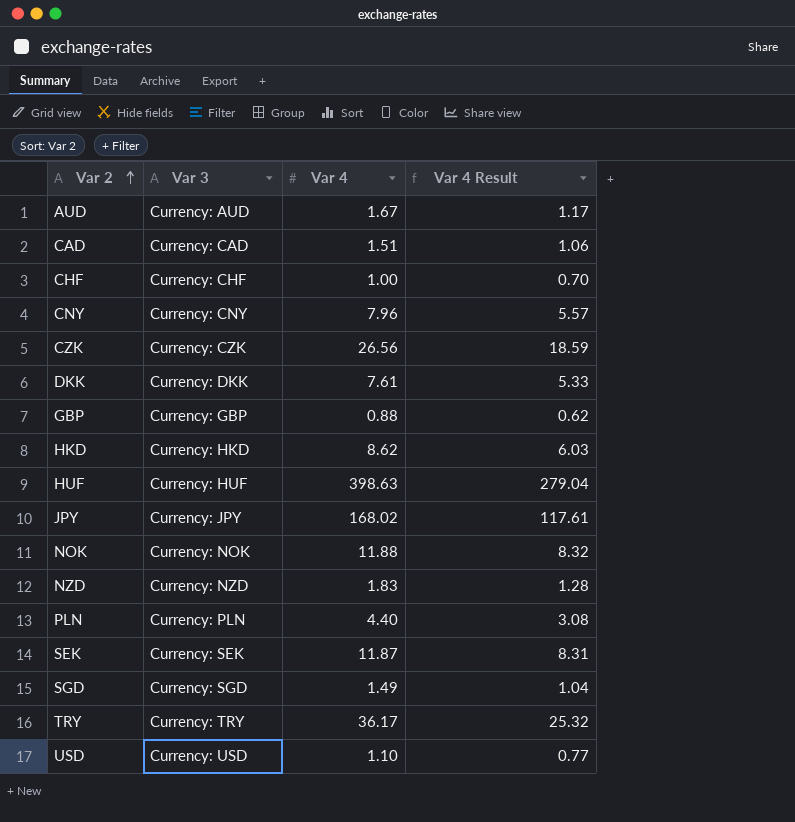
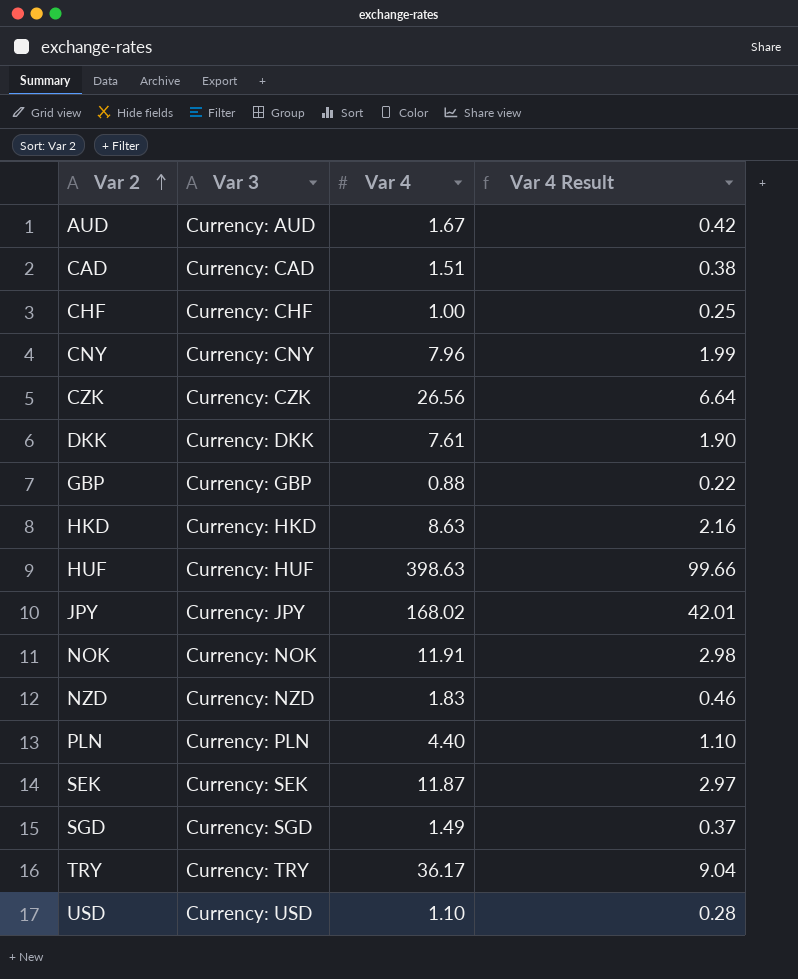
column Var 4 Result | formula: [Var 4] * 0.7 -> [Var 4] * 0.25
HKD | Var 4: 8.62 -> 8.63
NOK | Var 4: 11.88 -> 11.91

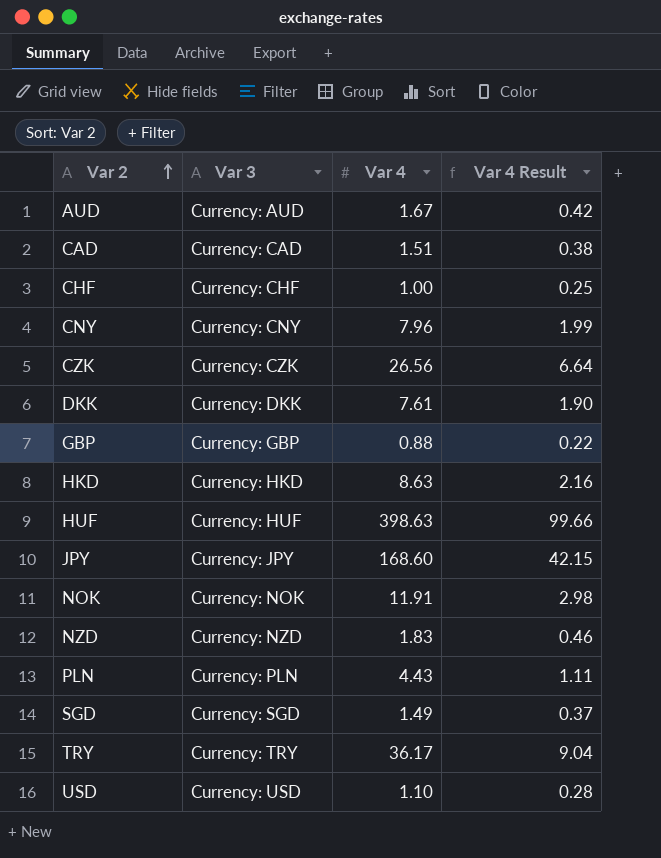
row SEK: Currency: SEK | 11.87 | 2.97 -> none
JPY | Var 4: 168.02 -> 168.60
JPY | Var 4 Result: 42.01 -> 42.15
PLN | Var 4: 4.40 -> 4.43
PLN | Var 4 Result: 1.10 -> 1.11

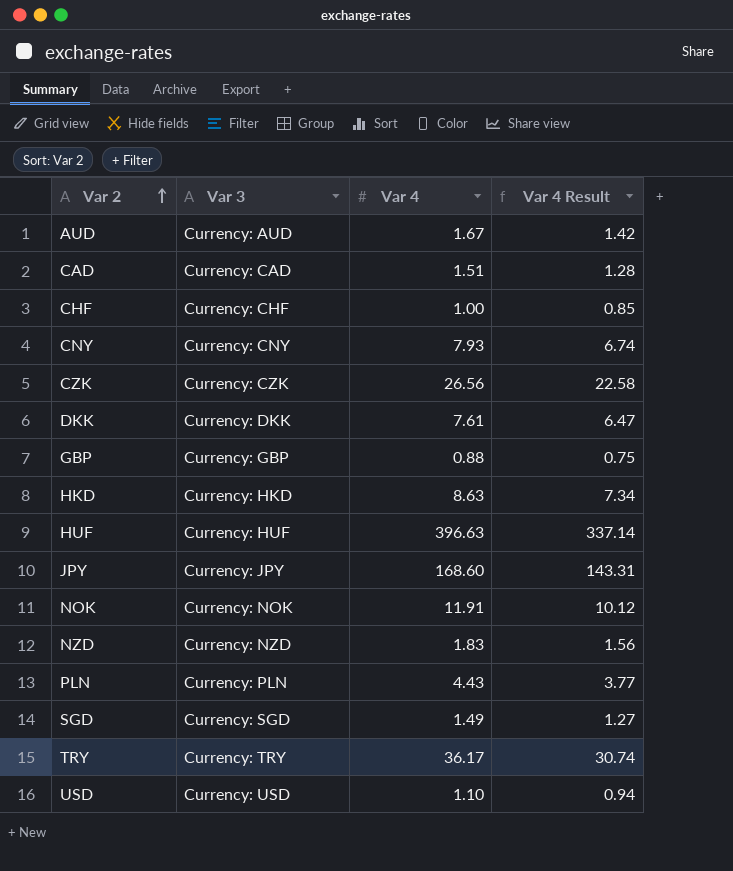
column Var 4 Result | formula: [Var 4] * 0.25 -> [Var 4] * 0.85
CNY | Var 4: 7.96 -> 7.93
HUF | Var 4: 398.63 -> 396.63

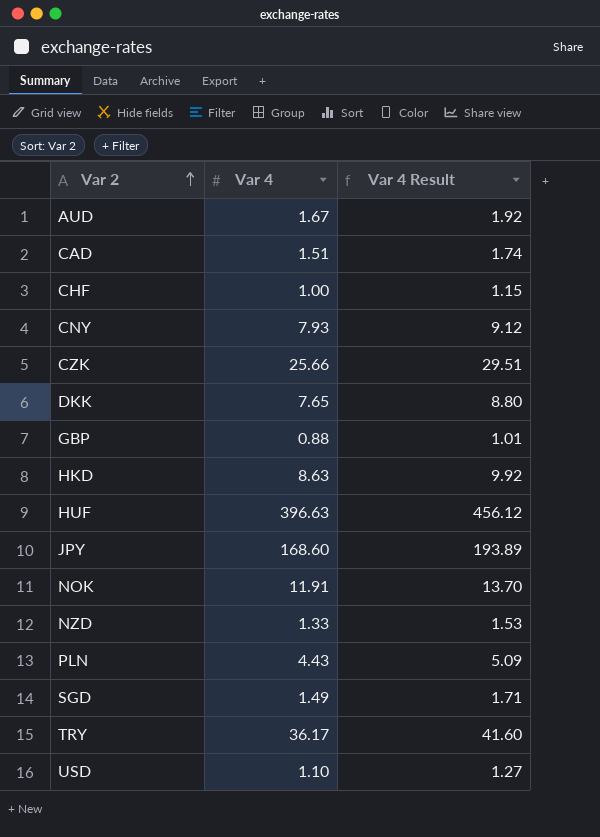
column Var 3 | position: 2 -> none
column Var 4 Result | formula: [Var 4] * 0.85 -> [Var 4] * 1.15
CZK | Var 4: 26.56 -> 25.66
DKK | Var 4: 7.61 -> 7.65
NZD | Var 4: 1.83 -> 1.33

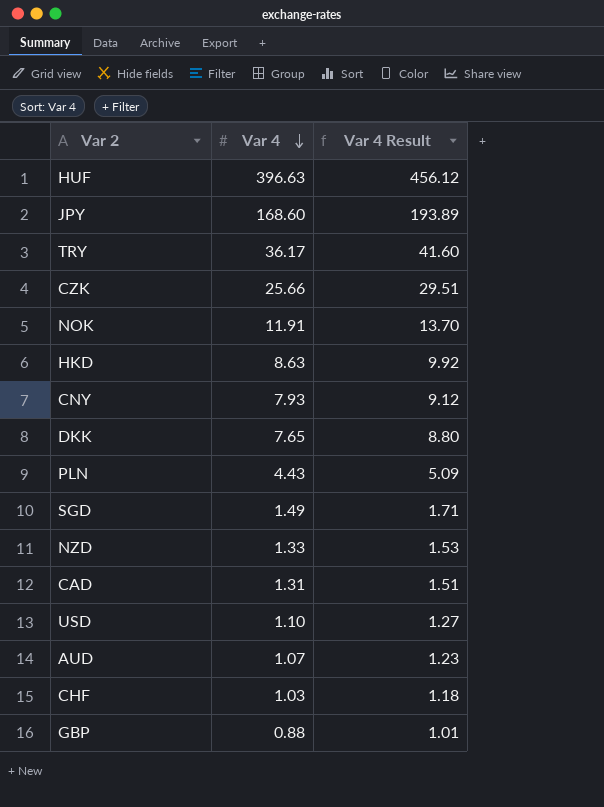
row order: Var 2 ascending -> Var 4 descending
CAD | Var 4: 1.51 -> 1.31
CAD | Var 4 Result: 1.74 -> 1.51
AUD | Var 4: 1.67 -> 1.07
AUD | Var 4 Result: 1.92 -> 1.23
CHF | Var 4: 1.00 -> 1.03
CHF | Var 4 Result: 1.15 -> 1.18

